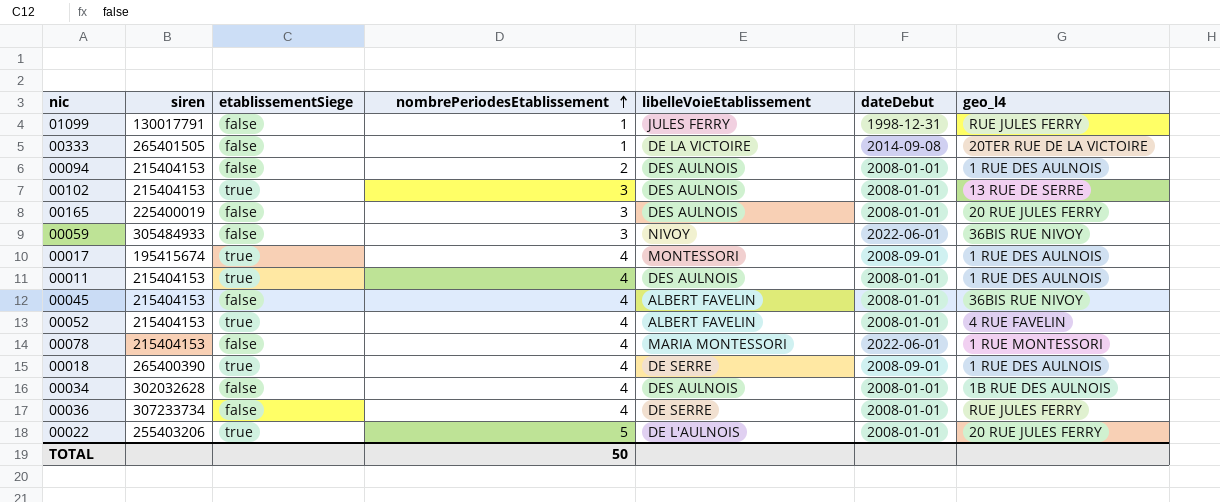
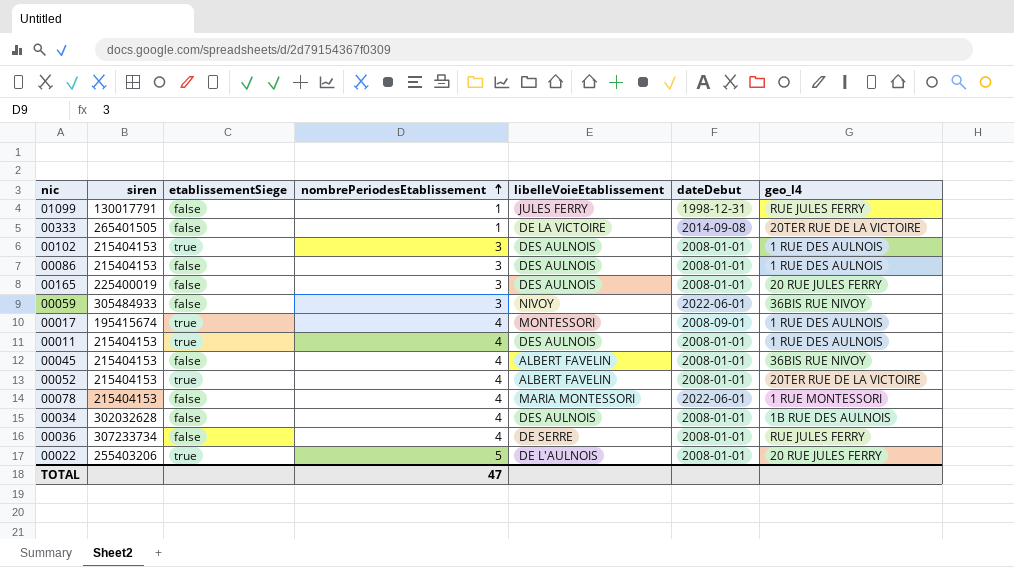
row 00094: 215404153 | false | 2 | DES AULNOIS | 2008-01-01 | 1 RUE DES AULNOIS -> none
row 00018: 265400390 | true | 4 | DE SERRE | 2008-09-01 | 1 RUE DES AULNOIS -> none
00102 | geo_l4: 13 RUE DE SERRE -> 1 RUE DES AULNOIS
row 00086: none -> 215404153 | false | 3 | DES AULNOIS | 2008-01-01 | 1 RUE DES AULNOIS
00052 | geo_l4: 4 RUE FAVELIN -> 20TER RUE DE LA VICTOIRE
TOTAL | nombrePeriodesEtablissement: 50 -> 47

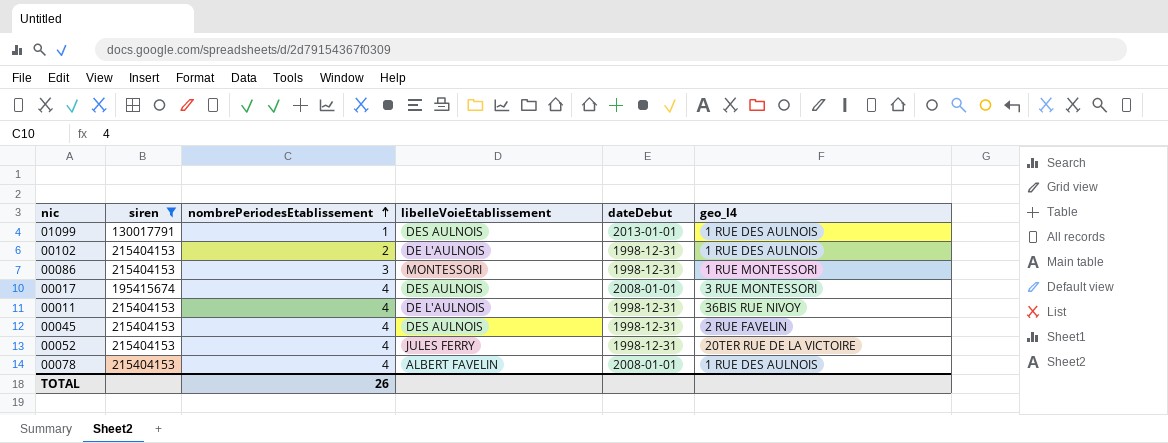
filter: none -> siren <= 215404153
column etablissementSiege | position: 3 -> none
01099 | libelleVoieEtablissement: JULES FERRY -> DES AULNOIS
01099 | dateDebut: 1998-12-31 -> 2013-01-01
01099 | geo_l4: RUE JULES FERRY -> 1 RUE DES AULNOIS
00102 | nombrePeriodesEtablissement: 3 -> 2
00102 | libelleVoieEtablissement: DES AULNOIS -> DE L'AULNOIS
00102 | dateDebut: 2008-01-01 -> 1998-12-31
00086 | libelleVoieEtablissement: DES AULNOIS -> MONTESSORI
00086 | dateDebut: 2008-01-01 -> 1998-12-31
00086 | geo_l4: 1 RUE DES AULNOIS -> 1 RUE MONTESSORI
00017 | libelleVoieEtablissement: MONTESSORI -> DES AULNOIS
00017 | dateDebut: 2008-09-01 -> 2008-01-01
00017 | geo_l4: 1 RUE DES AULNOIS -> 3 RUE MONTESSORI
00011 | libelleVoieEtablissement: DES AULNOIS -> DE L'AULNOIS
00011 | dateDebut: 2008-01-01 -> 1998-12-31
00011 | geo_l4: 1 RUE DES AULNOIS -> 36BIS RUE NIVOY
00045 | libelleVoieEtablissement: ALBERT FAVELIN -> DES AULNOIS
00045 | dateDebut: 2008-01-01 -> 1998-12-31
00045 | geo_l4: 36BIS RUE NIVOY -> 2 RUE FAVELIN
00052 | libelleVoieEtablissement: ALBERT FAVELIN -> JULES FERRY
00052 | dateDebut: 2008-01-01 -> 1998-12-31
00078 | libelleVoieEtablissement: MARIA MONTESSORI -> ALBERT FAVELIN
00078 | dateDebut: 2022-06-01 -> 2008-01-01
00078 | geo_l4: 1 RUE MONTESSORI -> 1 RUE DES AULNOIS
TOTAL | nombrePeriodesEtablissement: 47 -> 26

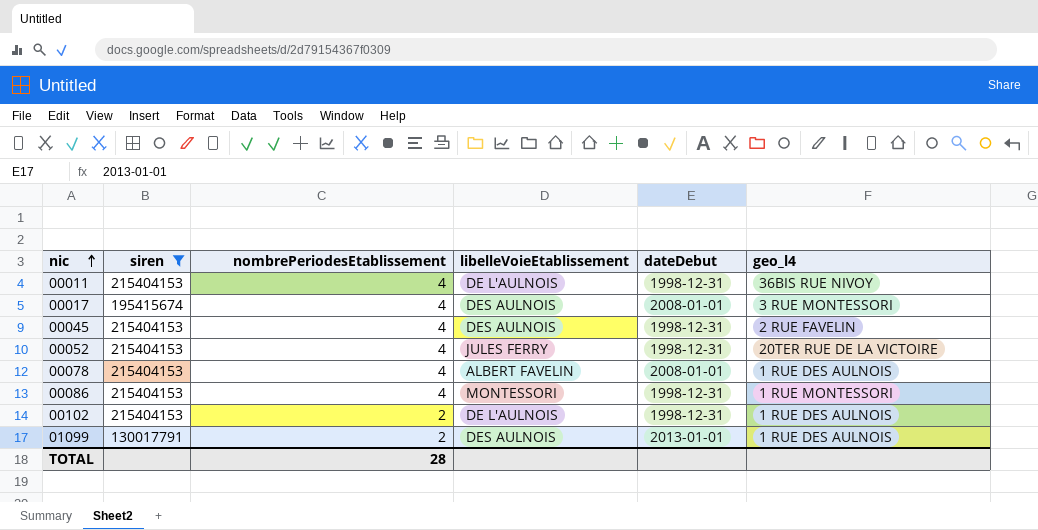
row order: nombrePeriodesEtablissement ascending -> nic ascending
00086 | nombrePeriodesEtablissement: 3 -> 4
01099 | nombrePeriodesEtablissement: 1 -> 2
TOTAL | nombrePeriodesEtablissement: 26 -> 28

